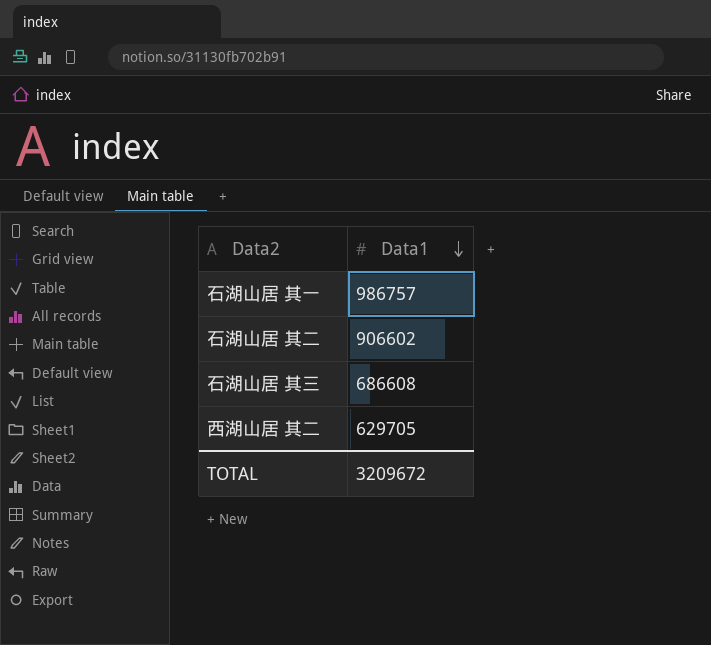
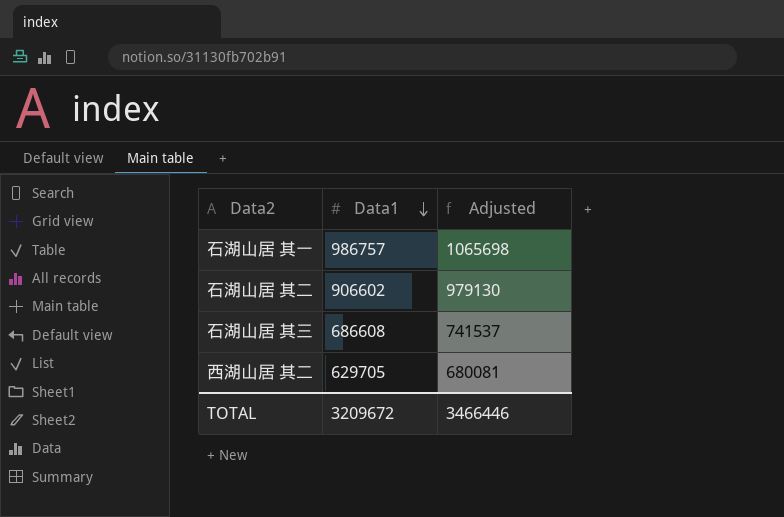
column Adjusted | formula: none -> [Data1] * 1.08

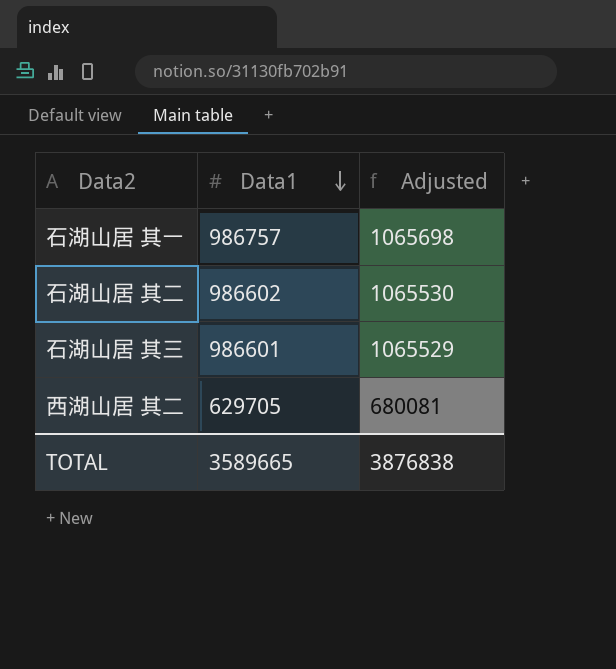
石湖山居 其二 | Data1: 906602 -> 986602
石湖山居 其二 | Adjusted: 979130 -> 1065530
石湖山居 其三 | Data1: 686608 -> 986601
石湖山居 其三 | Adjusted: 741537 -> 1065529
TOTAL | Data1: 3209672 -> 3589665
TOTAL | Adjusted: 3466446 -> 3876838

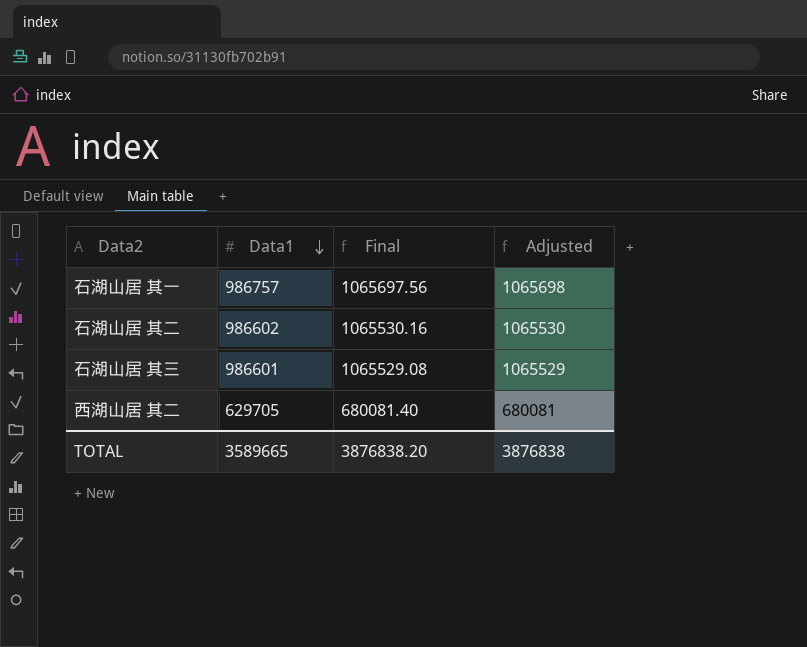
column Final | formula: none -> [Data1] * 1.08

